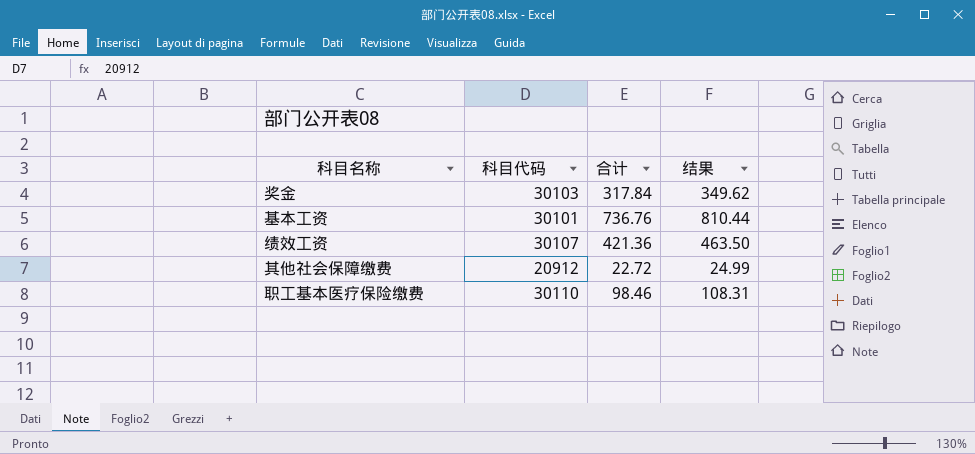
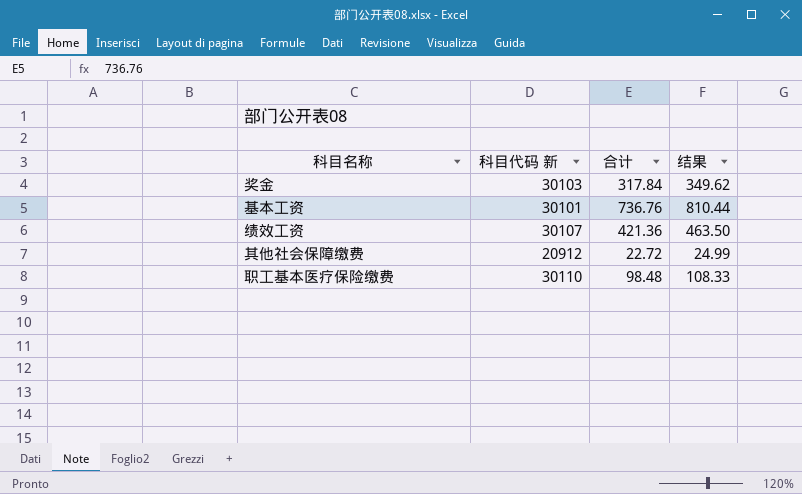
column name: 科目代码 -> 科目代码 新
职工基本医疗保险缴费 | 合计: 98.46 -> 98.48
职工基本医疗保险缴费 | 结果: 108.31 -> 108.33

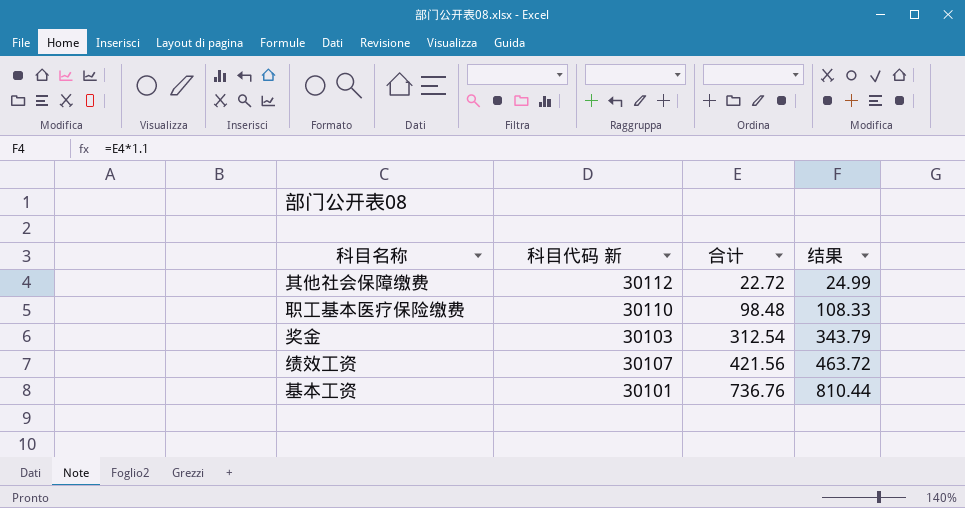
row order: none -> 合计 ascending
其他社会保障缴费 | 科目代码 新: 20912 -> 30112
奖金 | 合计: 317.84 -> 312.54
奖金 | 结果: 349.62 -> 343.79
绩效工资 | 合计: 421.36 -> 421.56
绩效工资 | 结果: 463.50 -> 463.72

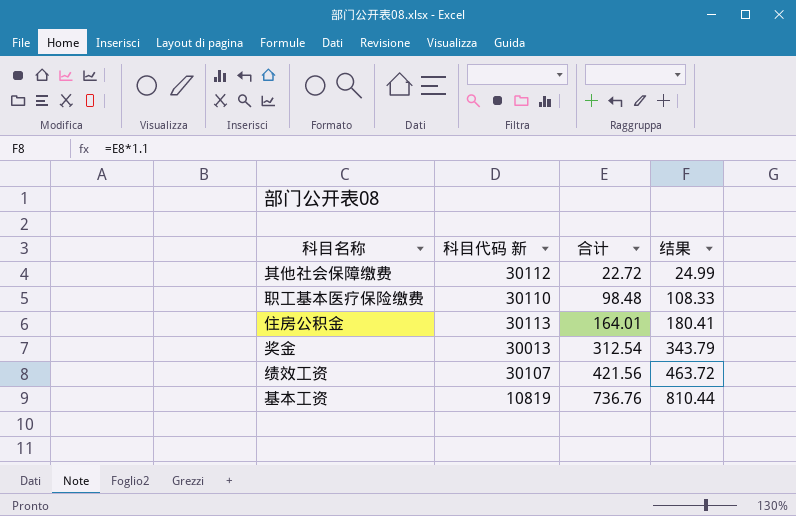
row 住房公积金: none -> 30113 | 164.01 | 180.41
奖金 | 科目代码 新: 30103 -> 30013
基本工资 | 科目代码 新: 30101 -> 10819

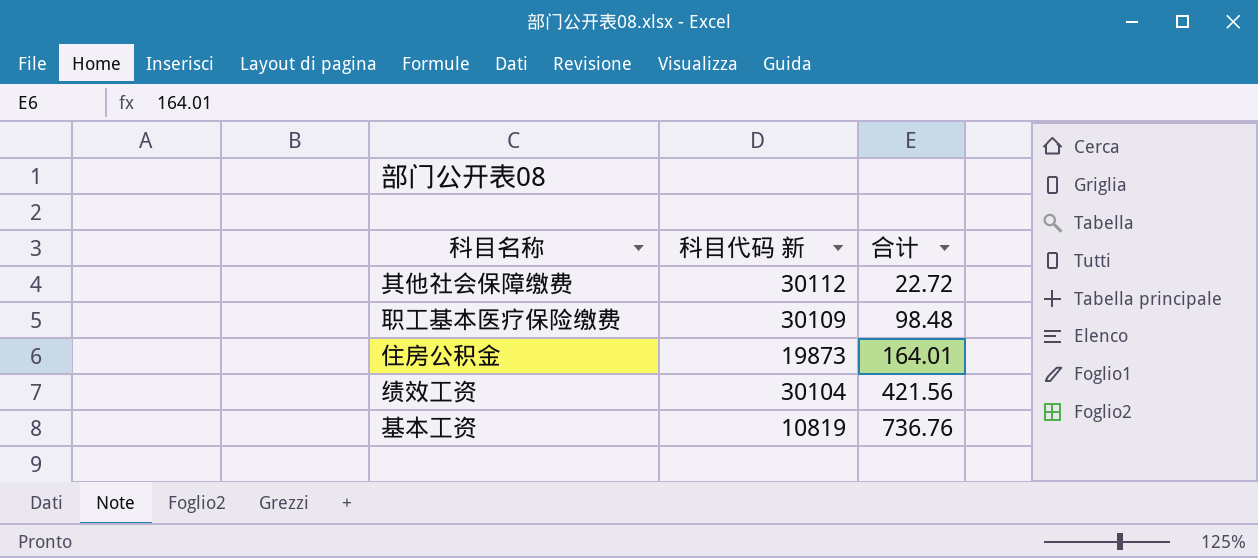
column 结果 | formula: [合计] * 1.1 -> none
row 奖金: 30013 | 312.54 | 343.79 -> none
职工基本医疗保险缴费 | 科目代码 新: 30110 -> 30109
住房公积金 | 科目代码 新: 30113 -> 19873
绩效工资 | 科目代码 新: 30107 -> 30104

